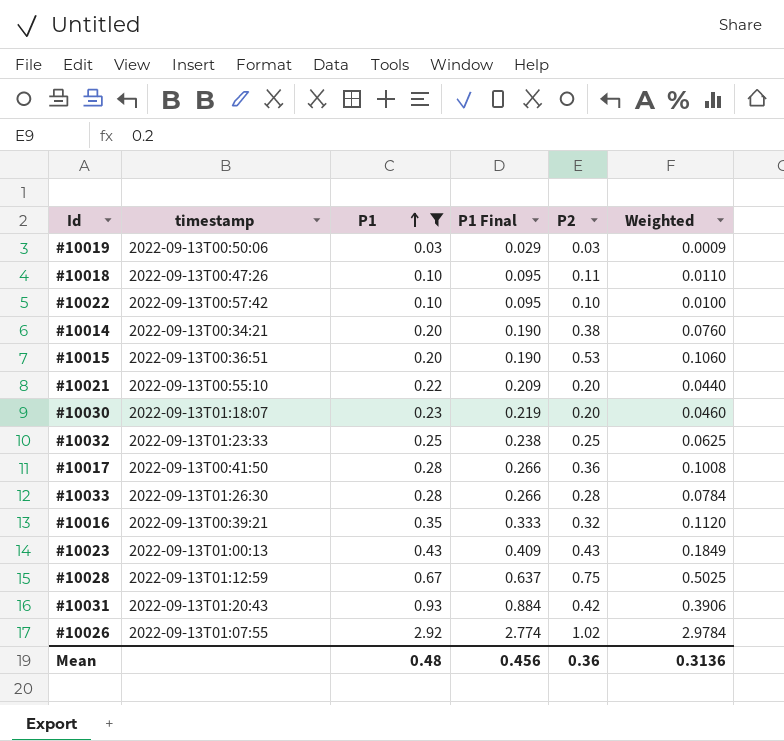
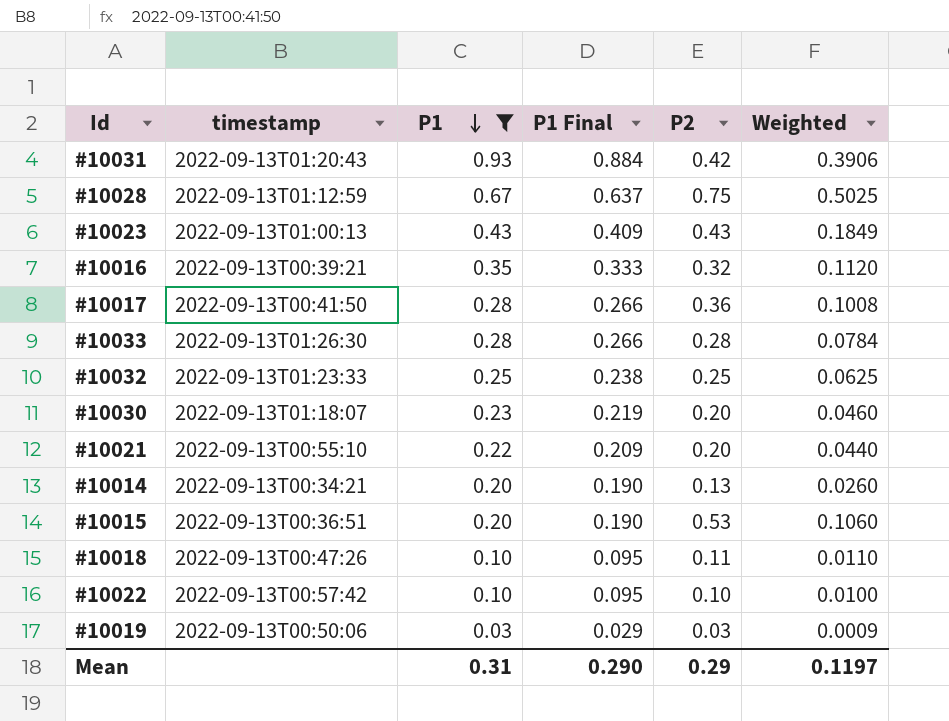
row order: P1 ascending -> P1 descending
row #10026: 2022-09-13T01:07:55 | 2.92 | 2.774 | 1.02 | 2.9784 -> none
#10014 | P2: 0.38 -> 0.13
#10014 | Weighted: 0.0760 -> 0.0260
Mean | P1: 0.48 -> 0.31
Mean | P1 Final: 0.456 -> 0.290
Mean | P2: 0.36 -> 0.29
Mean | Weighted: 0.3136 -> 0.1197

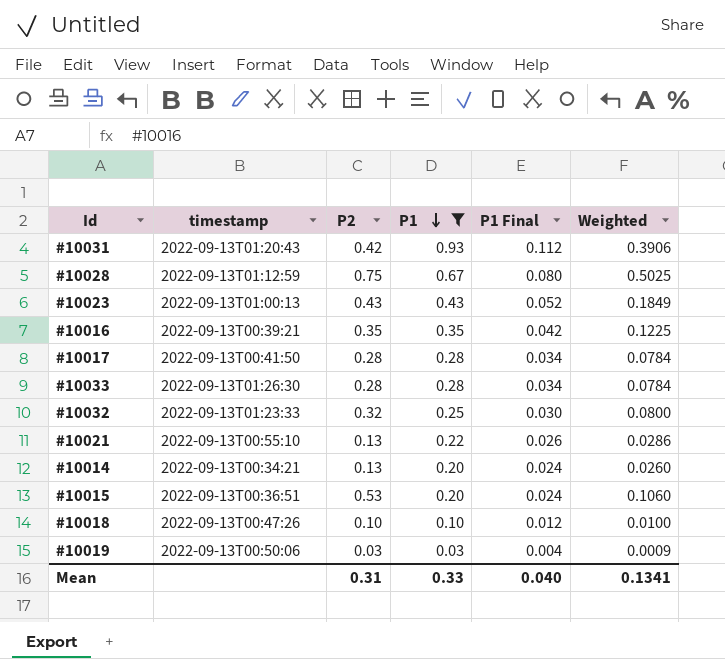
column P2 | position: 5 -> 3
column P1 Final | formula: [P1] * 0.95 -> [P1] * 0.12
row #10030: 2022-09-13T01:18:07 | 0.23 | 0.219 | 0.20 | 0.0460 -> none
row #10022: 2022-09-13T00:57:42 | 0.10 | 0.095 | 0.10 | 0.0100 -> none
#10016 | P2: 0.32 -> 0.35
#10016 | Weighted: 0.1120 -> 0.1225
#10017 | P2: 0.36 -> 0.28
#10017 | Weighted: 0.1008 -> 0.0784
#10032 | P2: 0.25 -> 0.32
#10032 | Weighted: 0.0625 -> 0.0800
#10021 | P2: 0.20 -> 0.13
#10021 | Weighted: 0.0440 -> 0.0286
#10018 | P2: 0.11 -> 0.10
#10018 | Weighted: 0.0110 -> 0.0100
Mean | P2: 0.29 -> 0.31
Mean | P1: 0.31 -> 0.33
Mean | P1 Final: 0.290 -> 0.040
Mean | Weighted: 0.1197 -> 0.1341

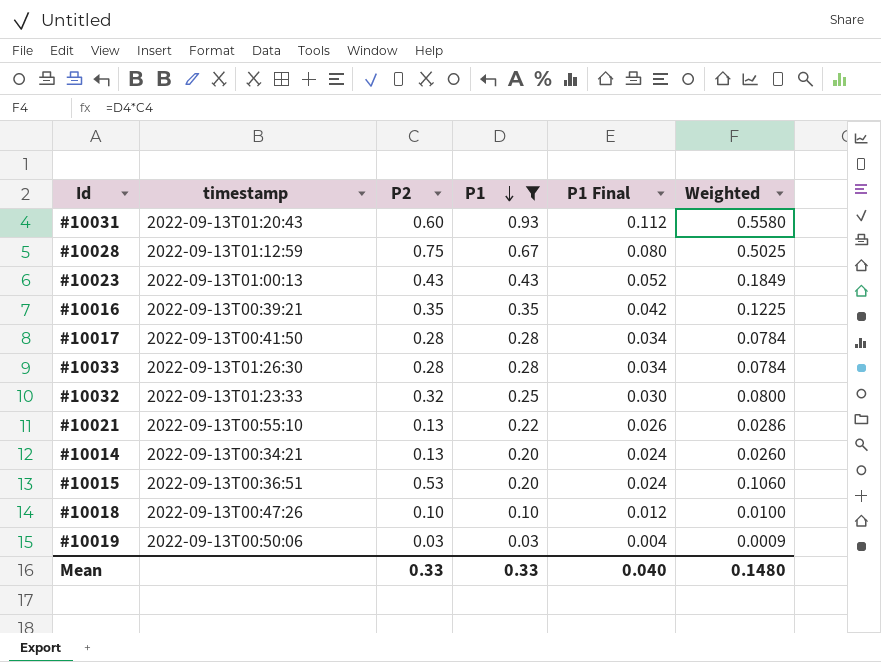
#10031 | P2: 0.42 -> 0.60
#10031 | Weighted: 0.3906 -> 0.5580
Mean | P2: 0.31 -> 0.33
Mean | Weighted: 0.1341 -> 0.1480

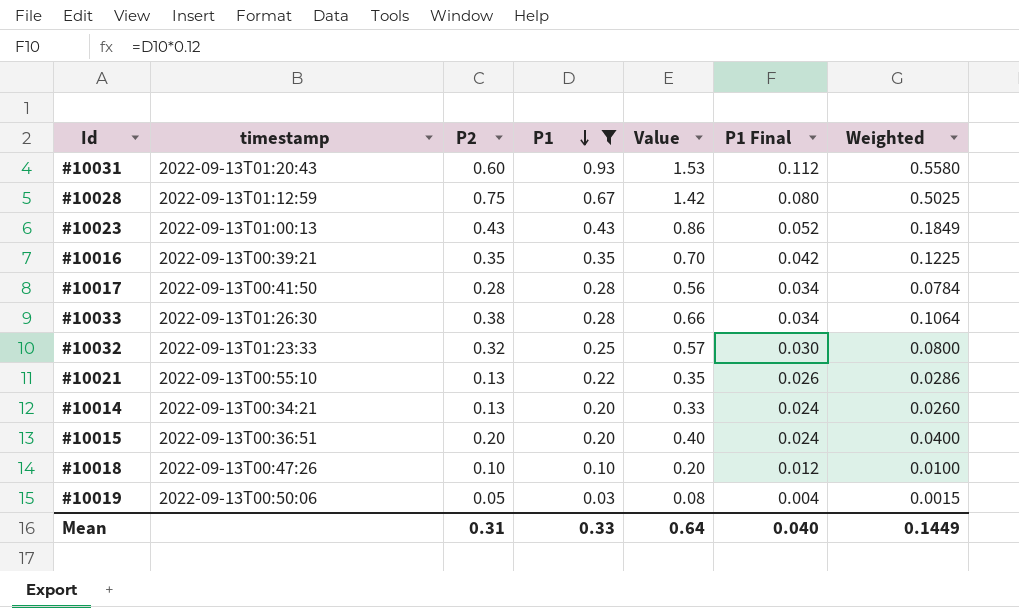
column Value | formula: none -> [P2] + [P1]
#10033 | P2: 0.28 -> 0.38
#10033 | Weighted: 0.0784 -> 0.1064
#10015 | P2: 0.53 -> 0.20
#10015 | Weighted: 0.1060 -> 0.0400
#10019 | P2: 0.03 -> 0.05
#10019 | Weighted: 0.0009 -> 0.0015
Mean | P2: 0.33 -> 0.31
Mean | Weighted: 0.1480 -> 0.1449

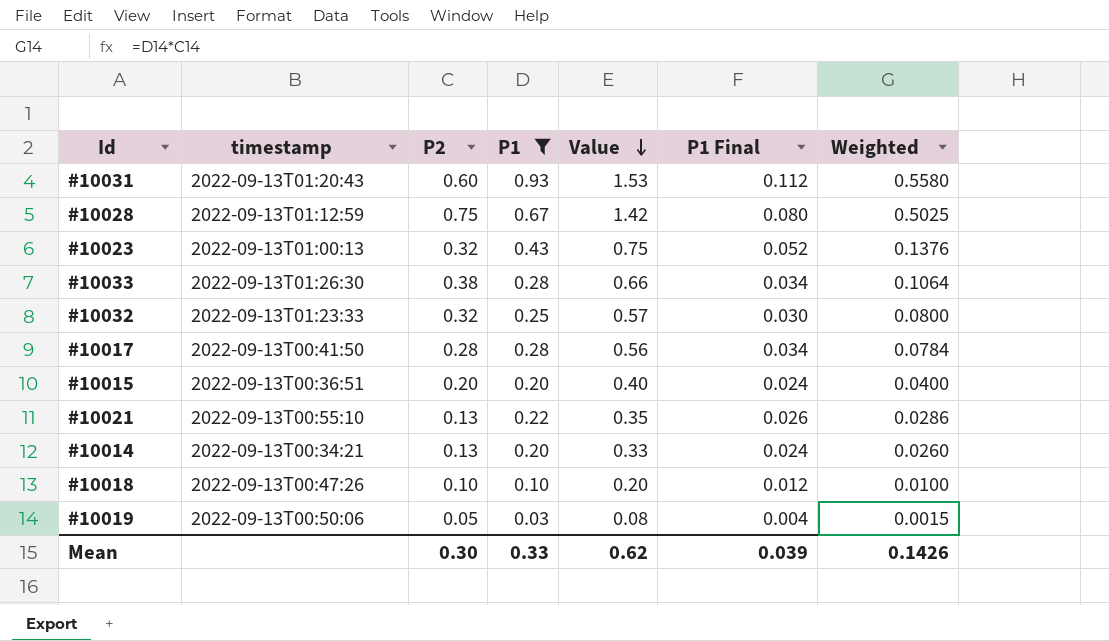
row order: P1 descending -> Value descending
row #10016: 2022-09-13T00:39:21 | 0.35 | 0.35 | 0.70 | 0.042 | 0.1225 -> none
#10023 | P2: 0.43 -> 0.32
#10023 | Value: 0.86 -> 0.75
#10023 | Weighted: 0.1849 -> 0.1376
Mean | P2: 0.31 -> 0.30
Mean | Value: 0.64 -> 0.62
Mean | P1 Final: 0.040 -> 0.039
Mean | Weighted: 0.1449 -> 0.1426

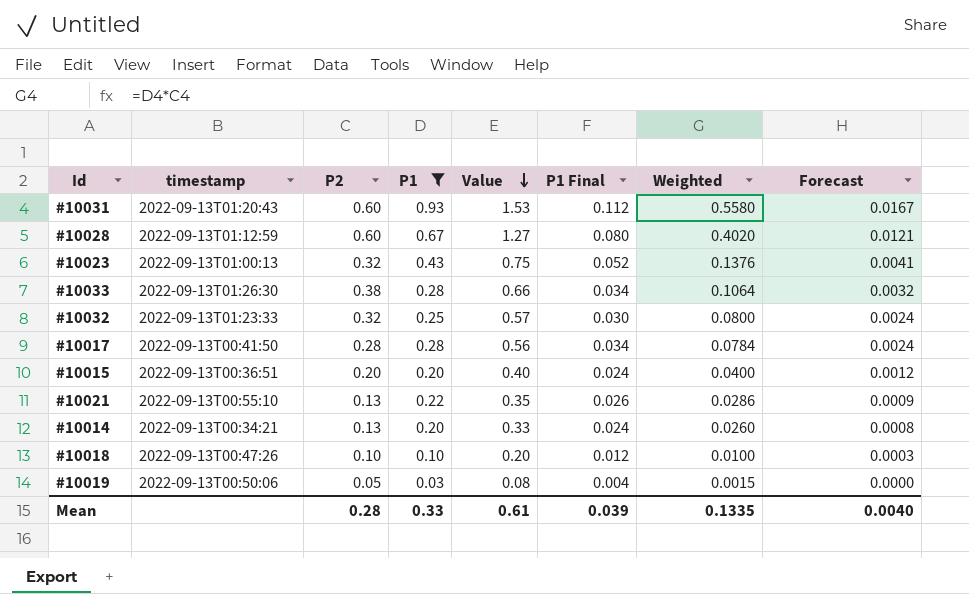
column Forecast | formula: none -> [Weighted] * 0.03
#10028 | P2: 0.75 -> 0.60
#10028 | Value: 1.42 -> 1.27
#10028 | Weighted: 0.5025 -> 0.4020
Mean | P2: 0.30 -> 0.28
Mean | Value: 0.62 -> 0.61
Mean | Weighted: 0.1426 -> 0.1335

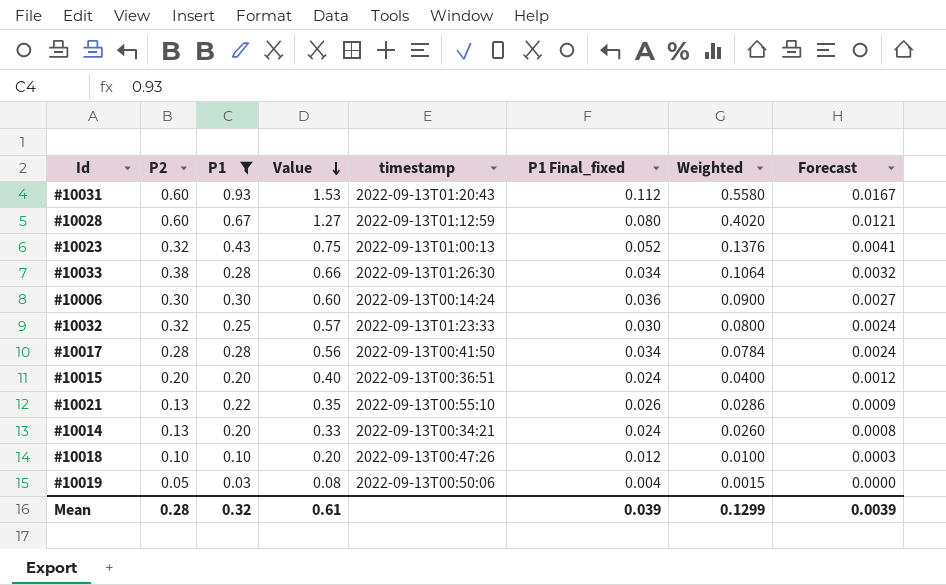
column timestamp | position: 2 -> 5
column name: P1 Final -> P1 Final_fixed
row #10006: none -> 0.30 | 0.30 | 0.60 | 2022-09-13T00:14:24 | 0.036 | 0.0900 | 0.0027
Mean | P1: 0.33 -> 0.32
Mean | Weighted: 0.1335 -> 0.1299
Mean | Forecast: 0.0040 -> 0.0039

